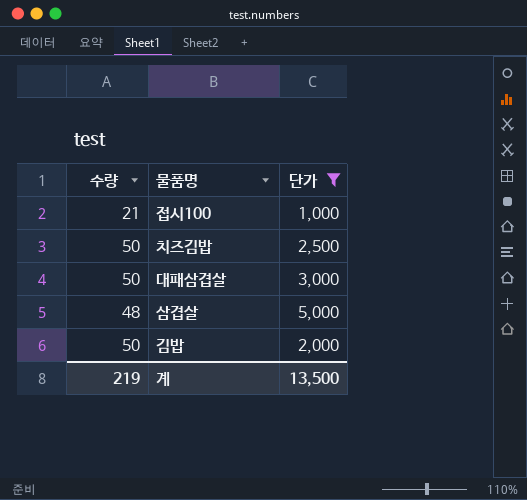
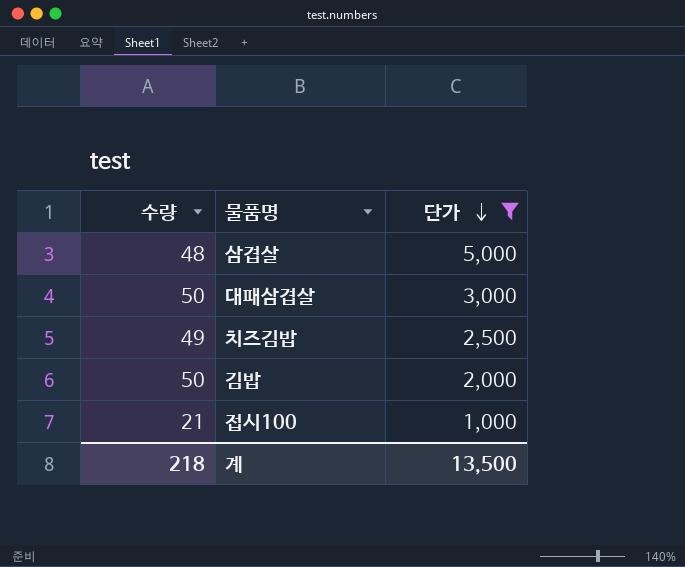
row order: none -> 단가 descending
치즈김밥 | 수량: 50 -> 49
계 | 수량: 219 -> 218

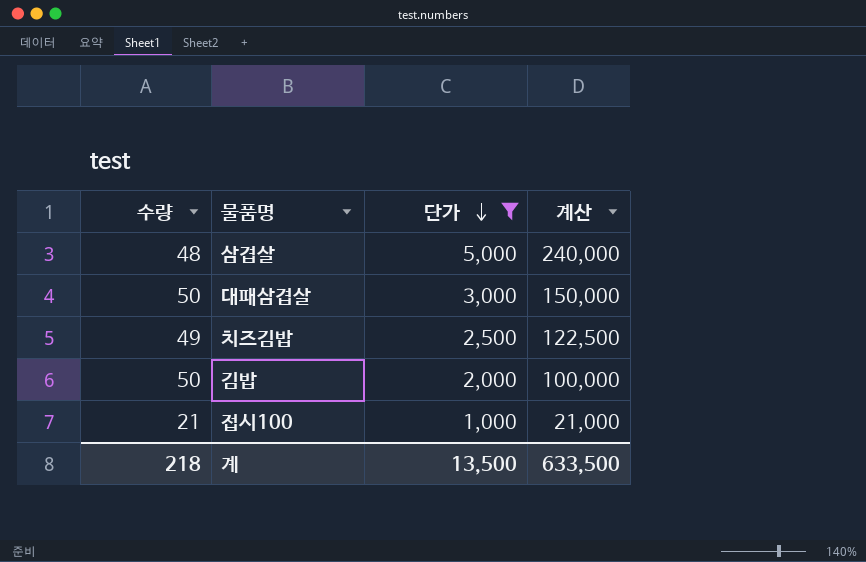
column 계산 | formula: none -> [수량] * [단가]

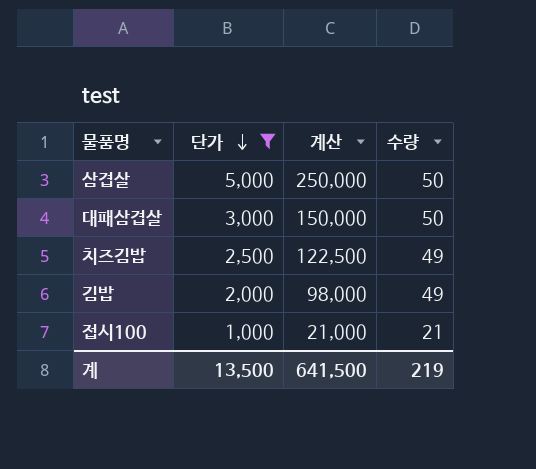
column 수량 | position: 1 -> 4
삼겹살 | 계산: 240,000 -> 250,000
삼겹살 | 수량: 48 -> 50
김밥 | 계산: 100,000 -> 98,000
김밥 | 수량: 50 -> 49
계 | 계산: 633,500 -> 641,500
계 | 수량: 218 -> 219

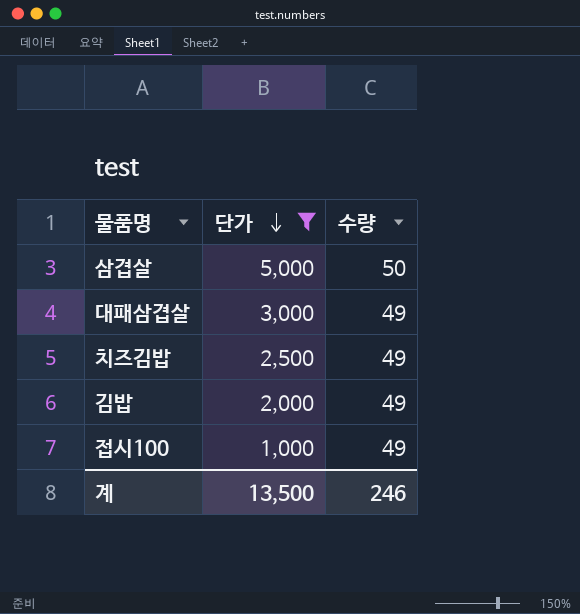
column 계산 | formula: [단가] * [수량] -> none
대패삼겹살 | 수량: 50 -> 49
접시100 | 수량: 21 -> 49
계 | 수량: 219 -> 246

